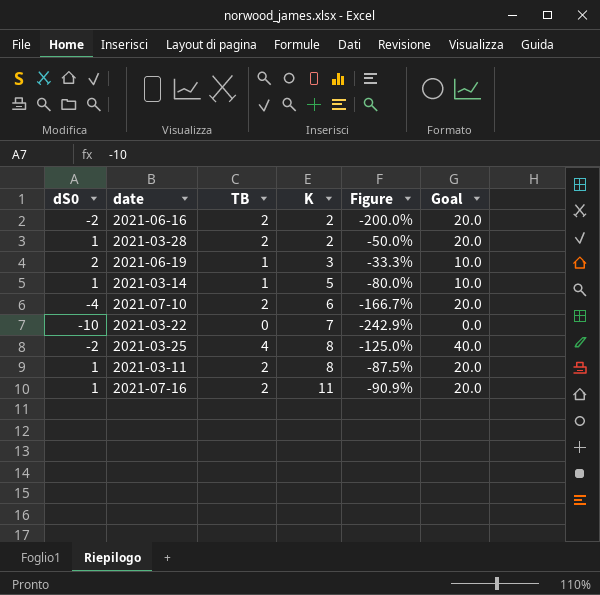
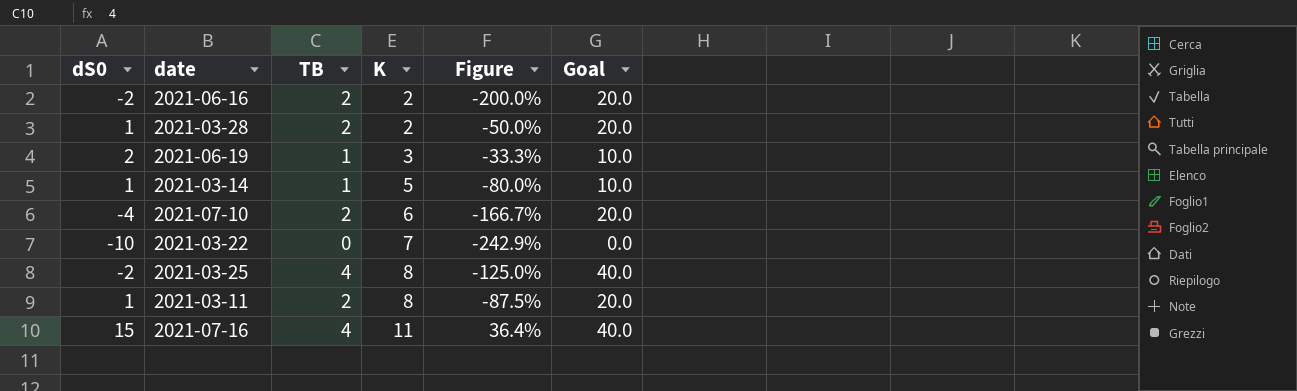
2021-07-16 | dS0: 1 -> 15
2021-07-16 | TB: 2 -> 4
2021-07-16 | Figure: -90.9% -> 36.4%
2021-07-16 | Goal: 20.0 -> 40.0

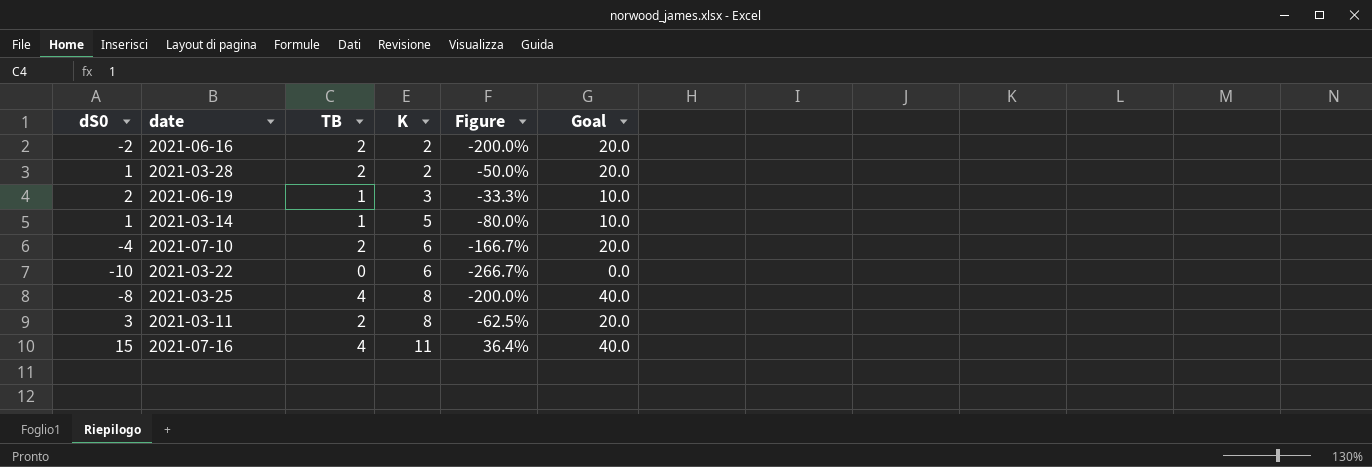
2021-03-22 | K: 7 -> 6
2021-03-22 | Figure: -242.9% -> -266.7%
2021-03-25 | dS0: -2 -> -8
2021-03-25 | Figure: -125.0% -> -200.0%
2021-03-11 | dS0: 1 -> 3
2021-03-11 | Figure: -87.5% -> -62.5%

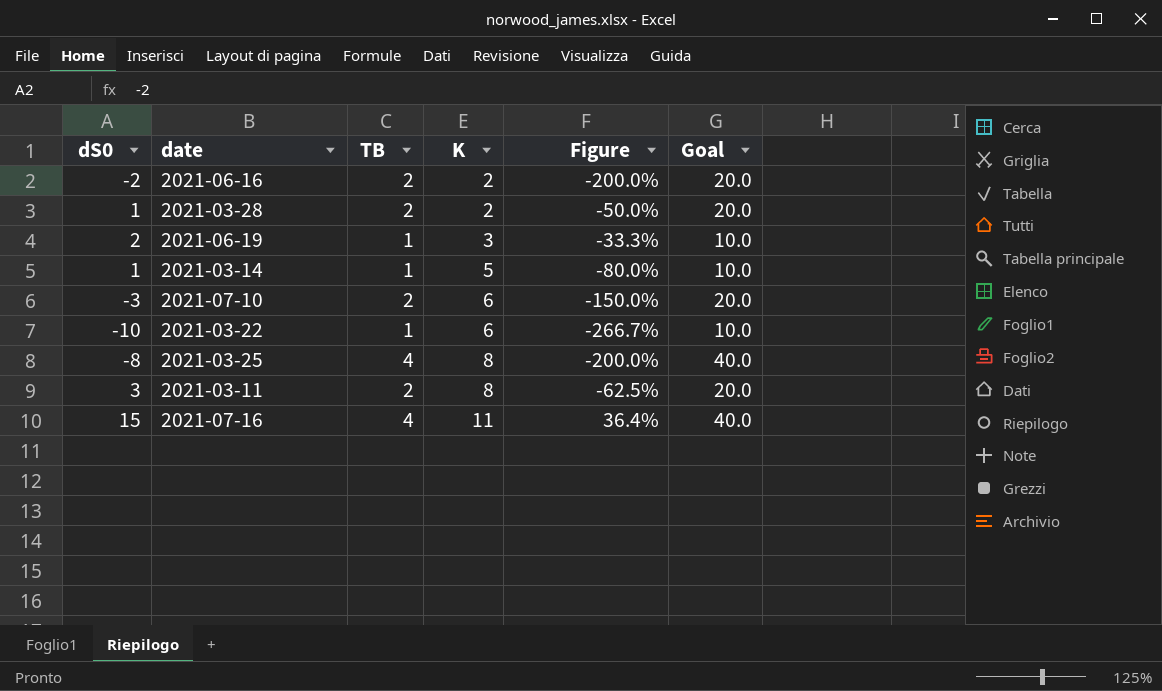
2021-07-10 | dS0: -4 -> -3
2021-07-10 | Figure: -166.7% -> -150.0%
2021-03-22 | TB: 0 -> 1
2021-03-22 | Goal: 0.0 -> 10.0

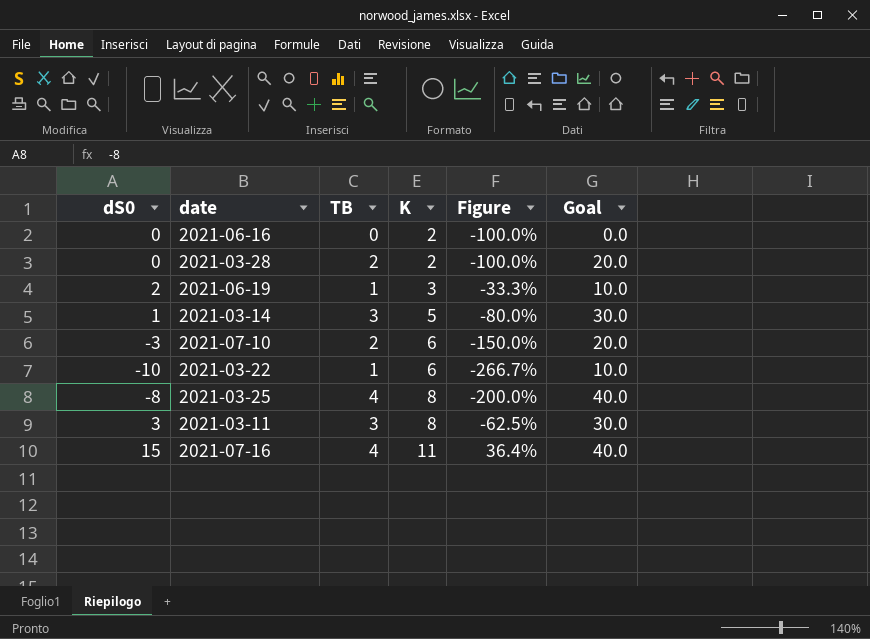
2021-06-16 | dS0: -2 -> 0
2021-06-16 | TB: 2 -> 0
2021-06-16 | Figure: -200.0% -> -100.0%
2021-06-16 | Goal: 20.0 -> 0.0
2021-03-28 | dS0: 1 -> 0
2021-03-28 | Figure: -50.0% -> -100.0%
2021-03-14 | TB: 1 -> 3
2021-03-14 | Goal: 10.0 -> 30.0
2021-03-11 | TB: 2 -> 3
2021-03-11 | Goal: 20.0 -> 30.0

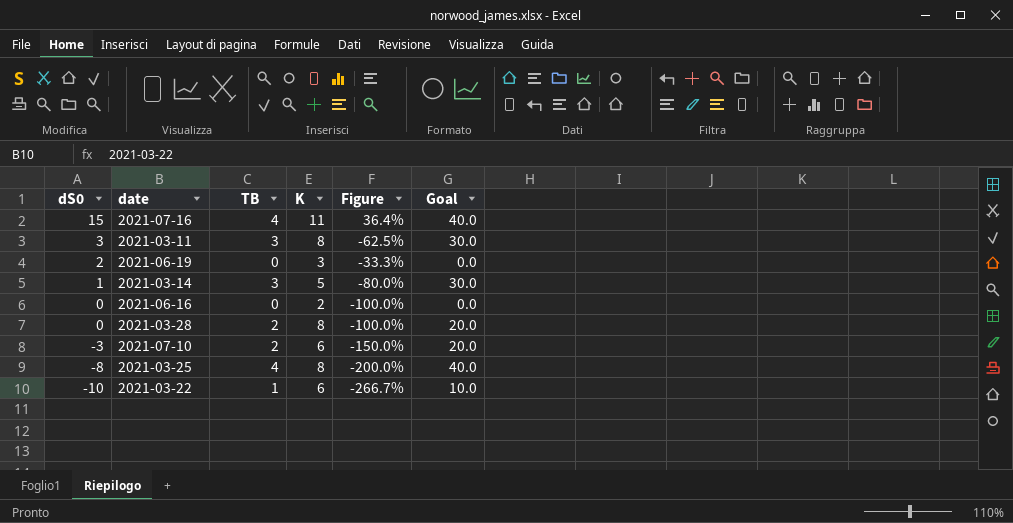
row order: K ascending -> dS0 descending
2021-06-19 | TB: 1 -> 0
2021-06-19 | Goal: 10.0 -> 0.0
2021-03-28 | K: 2 -> 8

